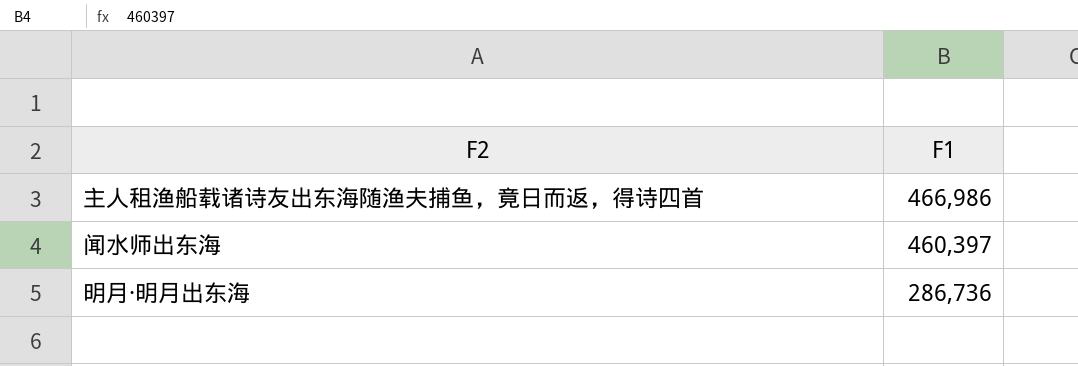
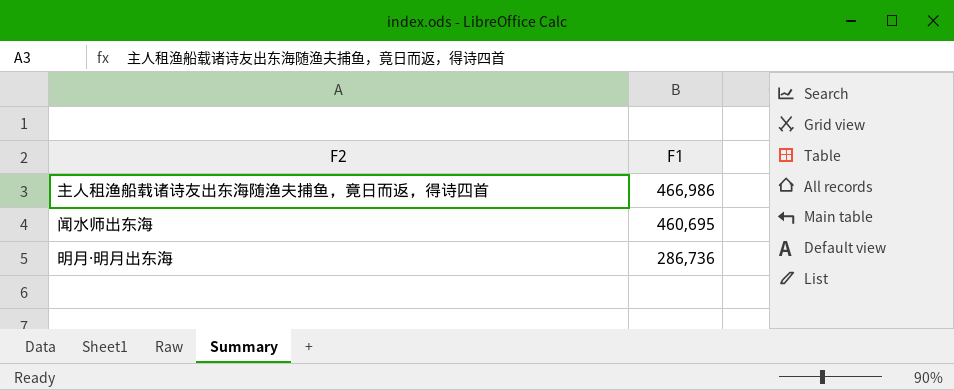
闻水师出东海 | F1: 460,397 -> 460,695

